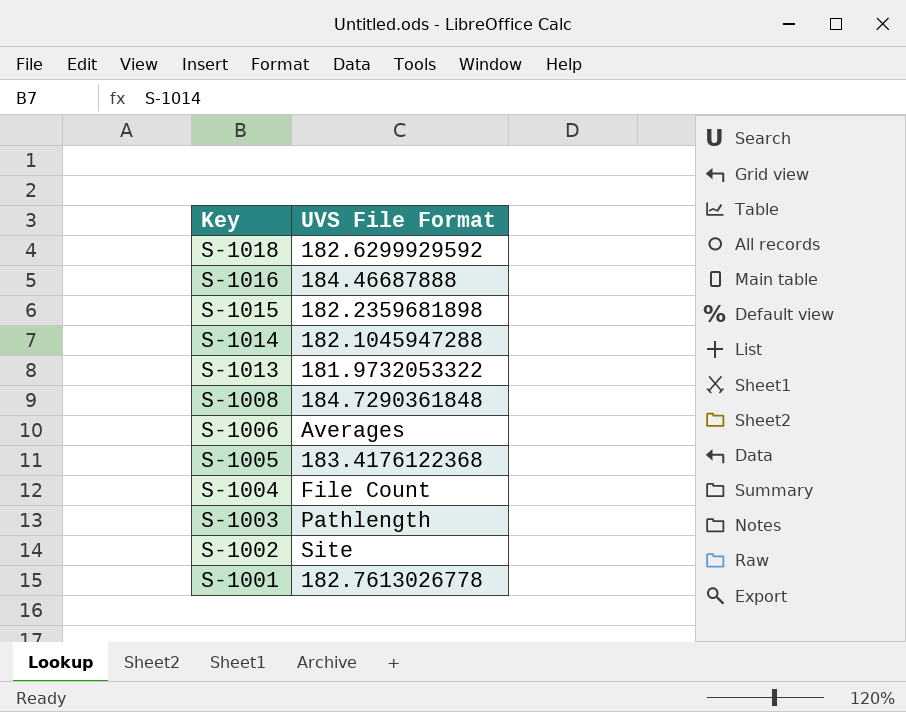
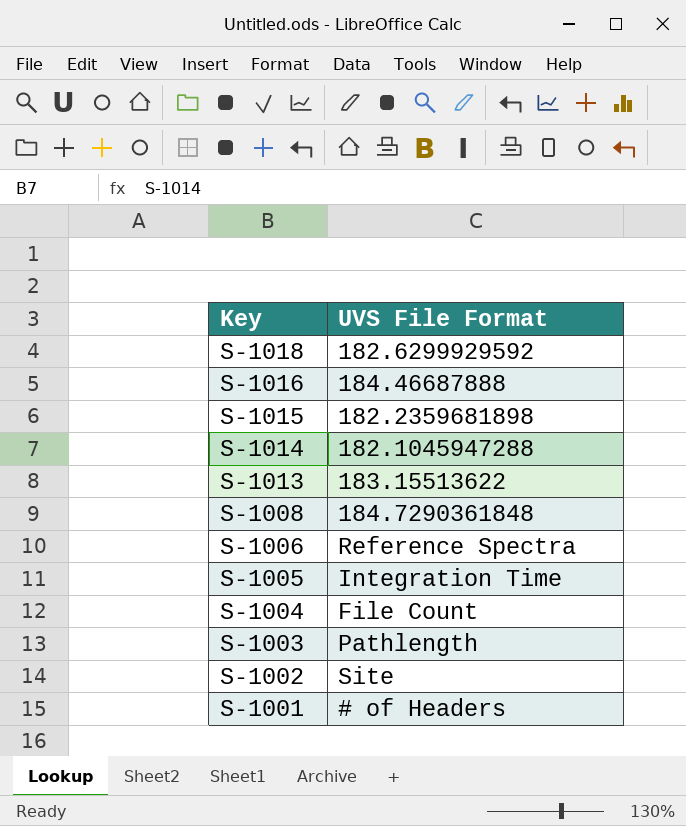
S-1013 | UVS File Format: 181.9732053322 -> 183.15513622
S-1006 | UVS File Format: Averages -> Reference Spectra
S-1005 | UVS File Format: 183.4176122368 -> Integration Time
S-1001 | UVS File Format: 182.7613026778 -> # of Headers

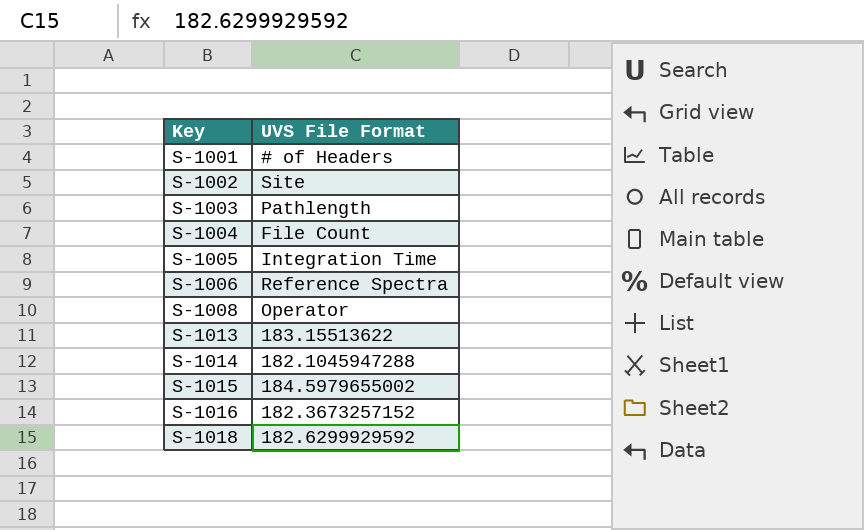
row order: Key descending -> Key ascending
S-1008 | UVS File Format: 184.7290361848 -> Operator
S-1015 | UVS File Format: 182.2359681898 -> 184.5979655002
S-1016 | UVS File Format: 184.46687888 -> 182.3673257152

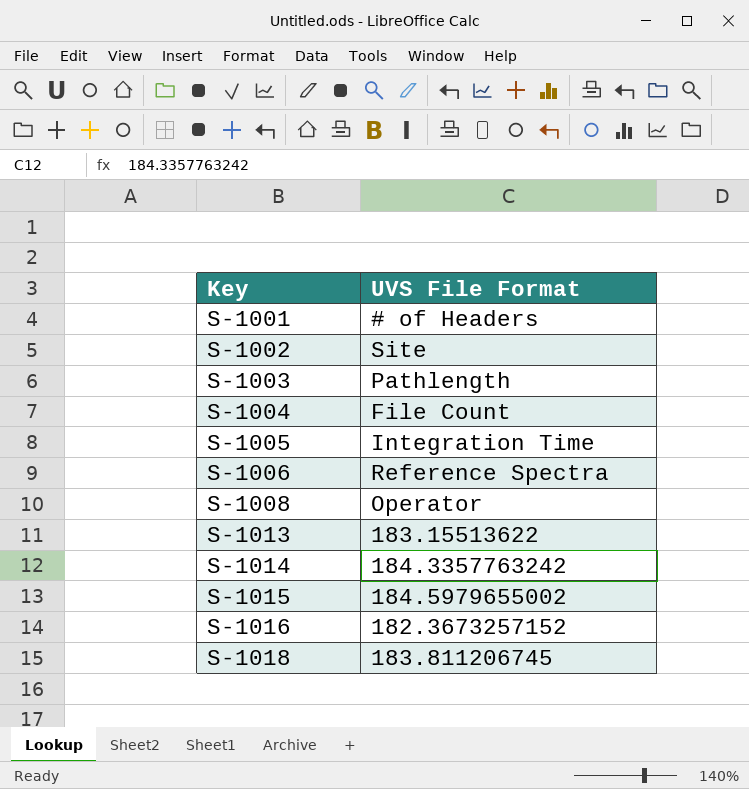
S-1014 | UVS File Format: 182.1045947288 -> 184.3357763242
S-1018 | UVS File Format: 182.6299929592 -> 183.811206745

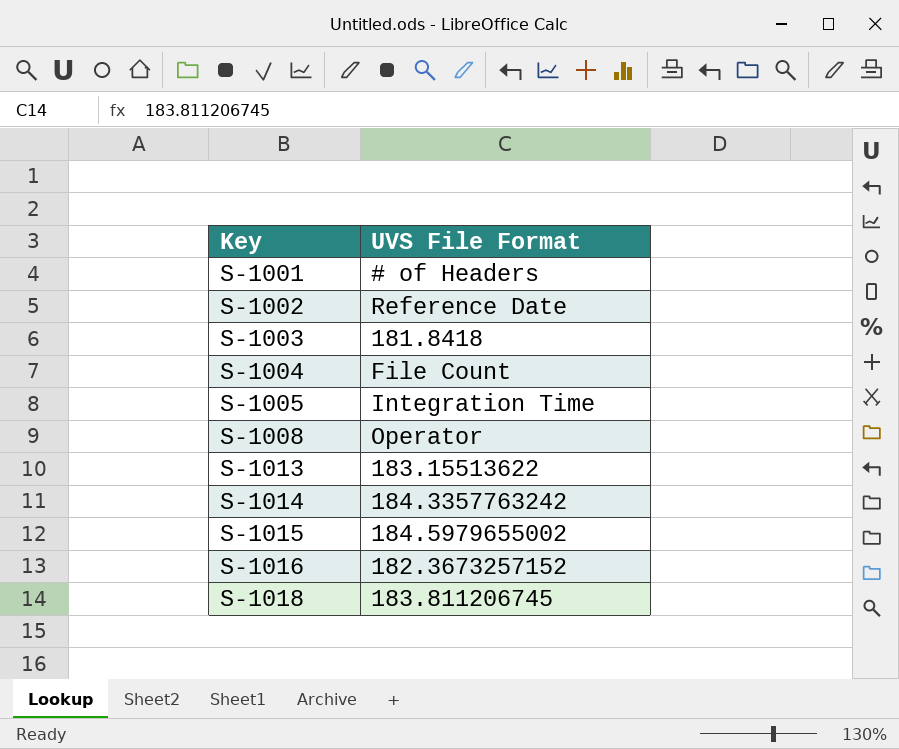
row S-1006: Reference Spectra -> none
S-1002 | UVS File Format: Site -> Reference Date
S-1003 | UVS File Format: Pathlength -> 181.8418

